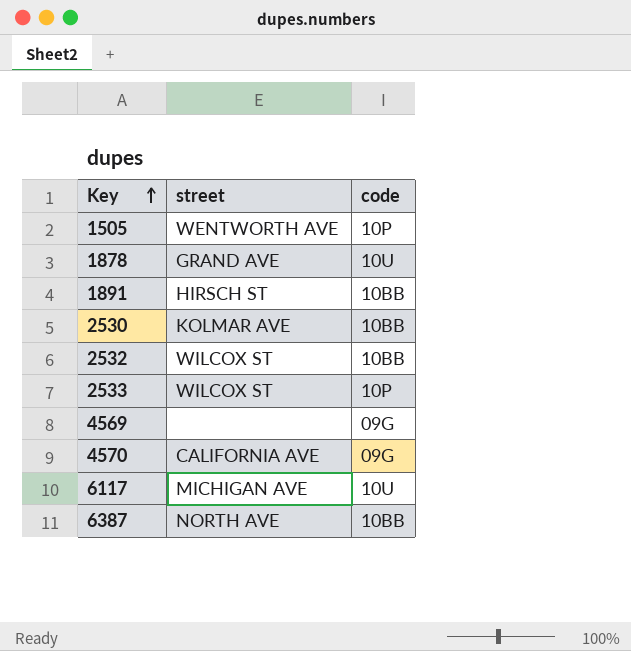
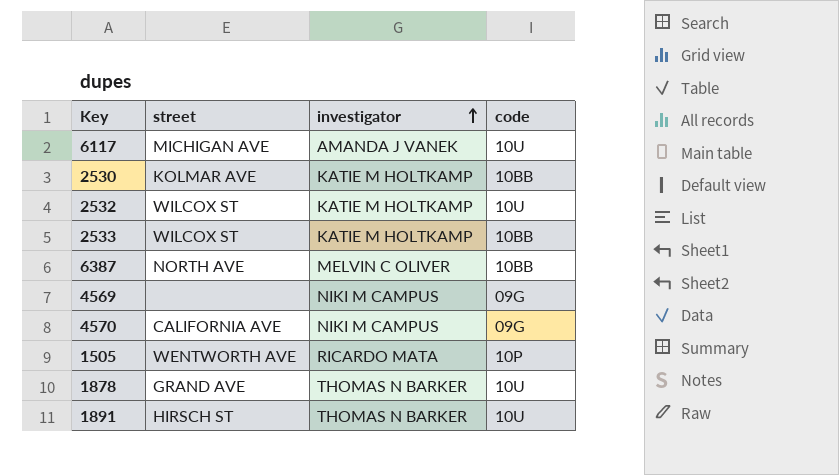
row order: Key ascending -> investigator ascending
column investigator | position: none -> 3
2532 | code: 10BB -> 10U
2533 | code: 10P -> 10BB
1891 | code: 10BB -> 10U

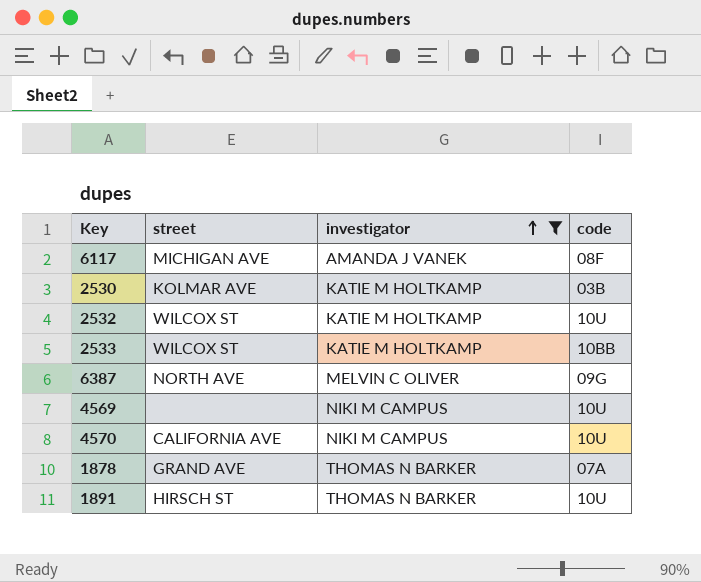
filter: none -> investigator != RICARDO MATA
6117 | code: 10U -> 08F
2530 | code: 10BB -> 03B
6387 | code: 10BB -> 09G
4569 | code: 09G -> 10U
4570 | code: 09G -> 10U
1878 | code: 10U -> 07A

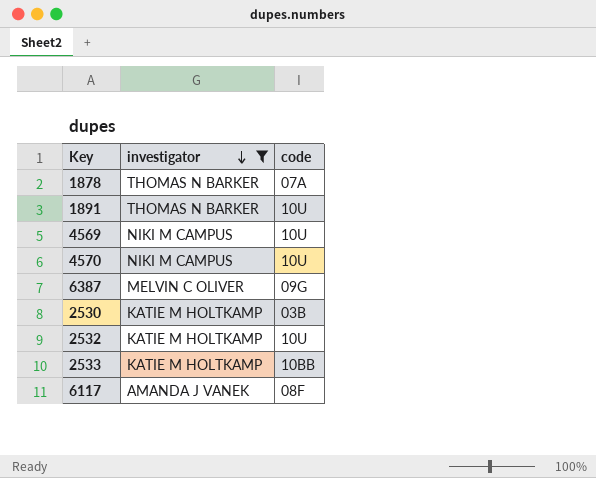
row order: investigator ascending -> investigator descending
column street | position: 2 -> none

